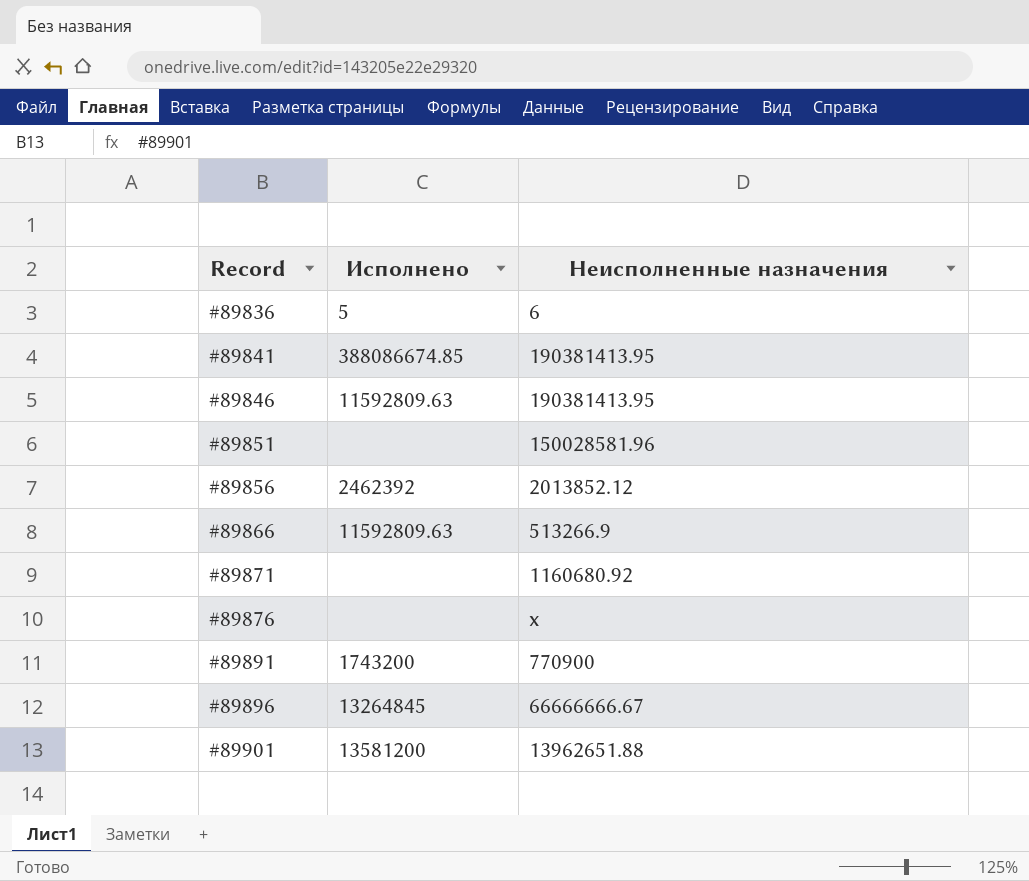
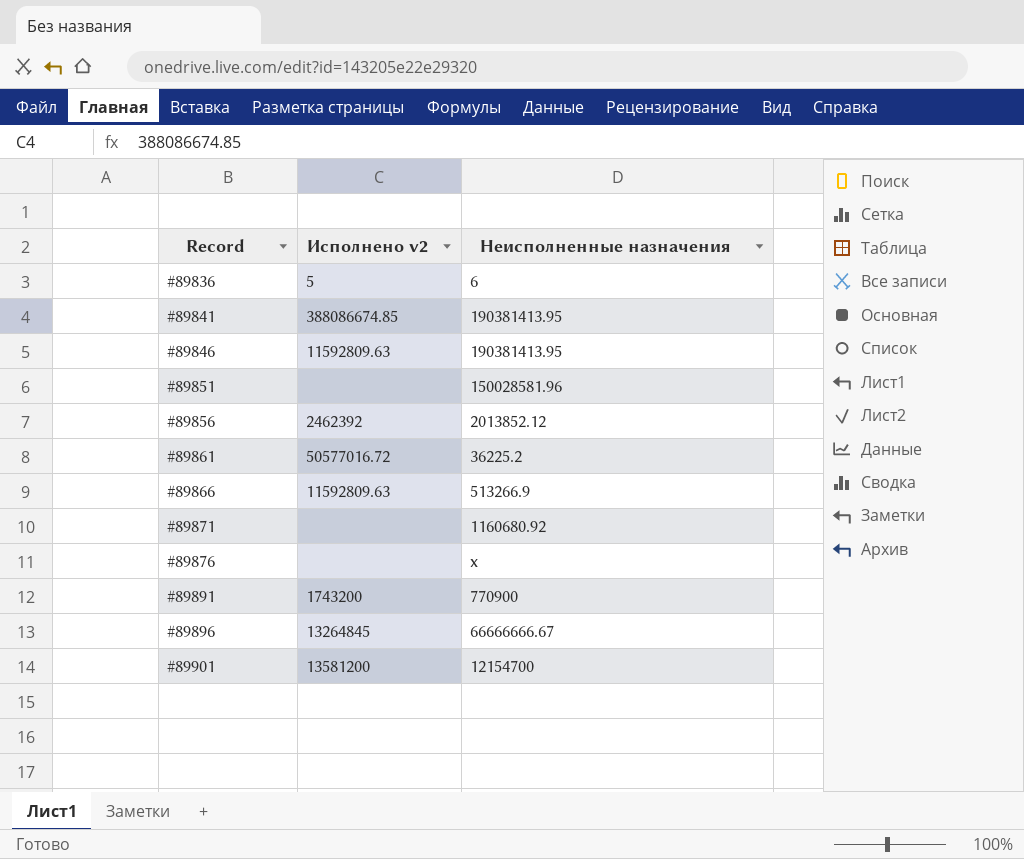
column name: Исполнено -> Исполнено v2
row #89861: none -> 50577016.72 | 36225.2
#89901 | Неисполненные назначения: 13962651.88 -> 12154700

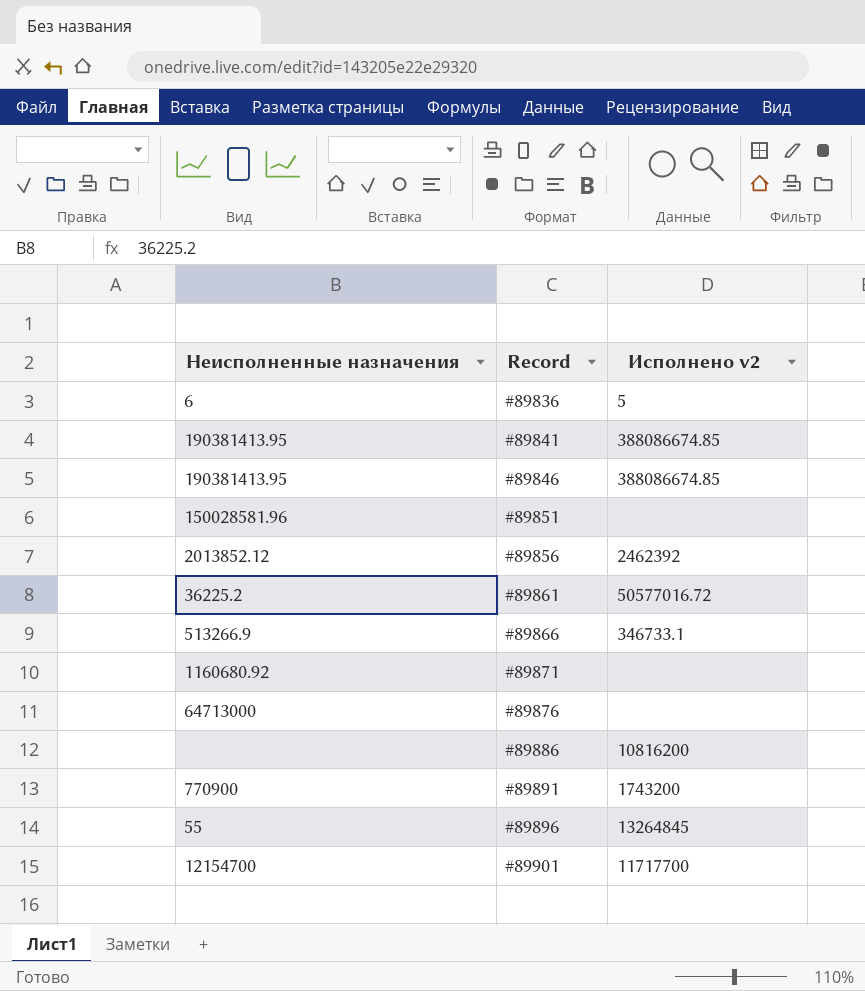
column Неисполненные назначения | position: 3 -> 1
#89846 | Исполнено v2: 11592809.63 -> 388086674.85
#89866 | Исполнено v2: 11592809.63 -> 346733.1
#89876 | Неисполненные назначения: x -> 64713000
row #89886: none -> none | 10816200
#89896 | Неисполненные назначения: 66666666.67 -> 55
#89901 | Исполнено v2: 13581200 -> 11717700

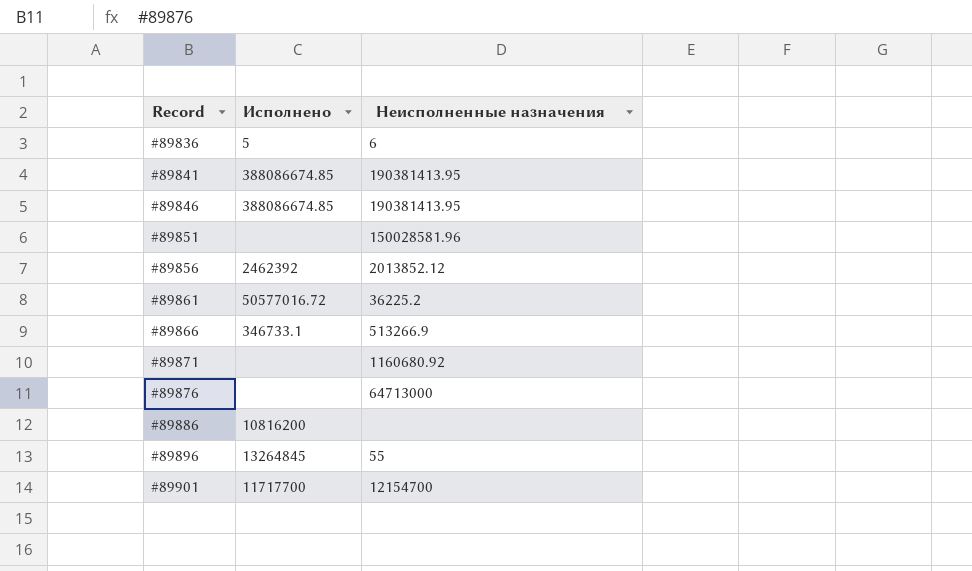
column name: Исполнено v2 -> Исполнено
column Неисполненные назначения | position: 1 -> 3
row #89891: 770900 | 1743200 -> none

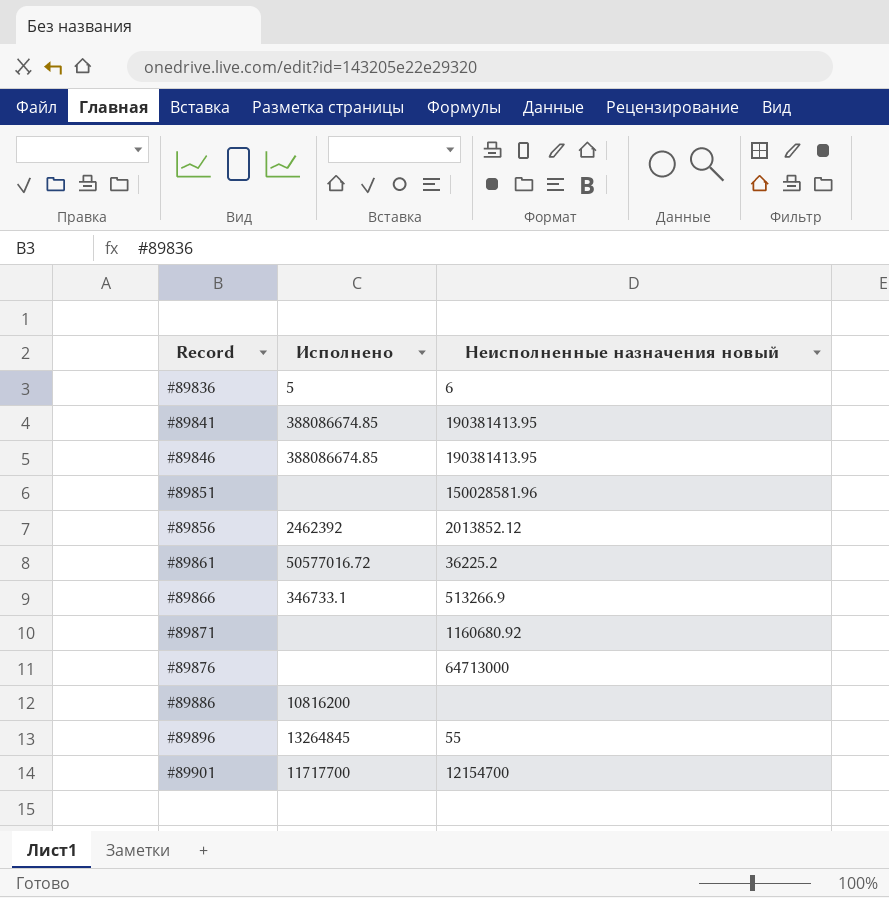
column name: Неисполненные назначения -> Неисполненные назначения новый

